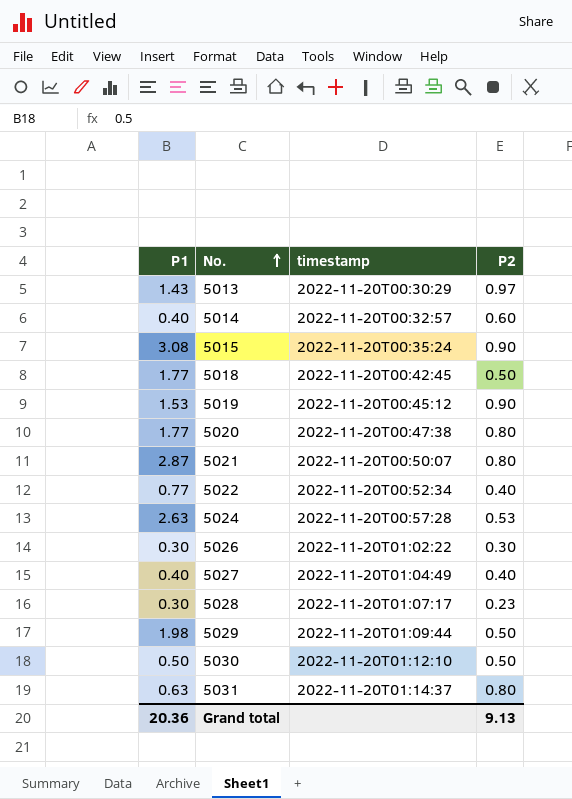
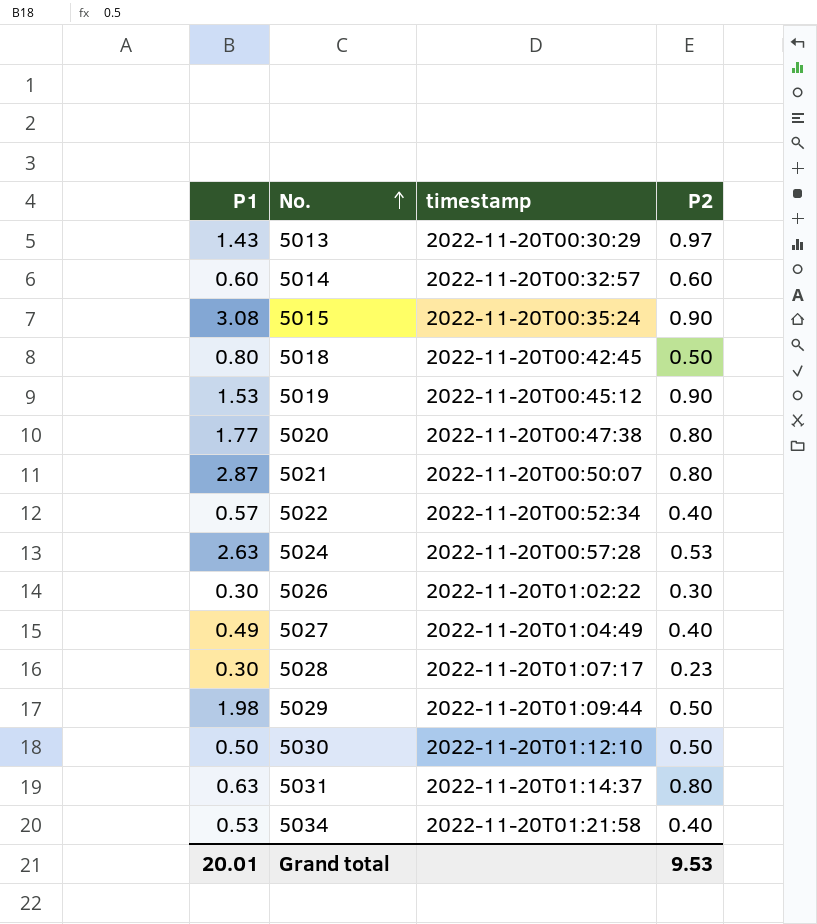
5014 | P1: 0.40 -> 0.60
5018 | P1: 1.77 -> 0.80
5022 | P1: 0.77 -> 0.57
5027 | P1: 0.40 -> 0.49
row 5034: none -> 0.53 | 2022-11-20T01:21:58 | 0.40
Grand total | P1: 20.36 -> 20.01
Grand total | P2: 9.13 -> 9.53

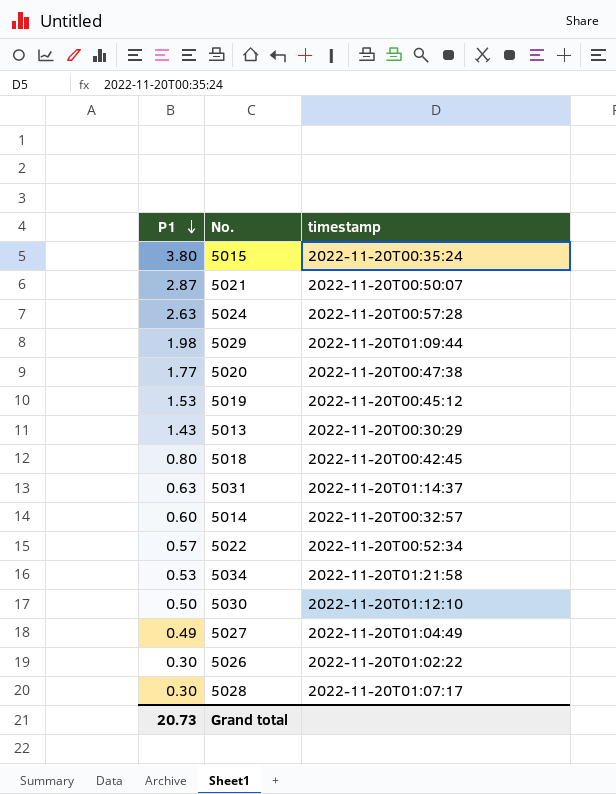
row order: No. ascending -> P1 descending
column P2 | position: 4 -> none
5015 | P1: 3.08 -> 3.80
Grand total | P1: 20.01 -> 20.73

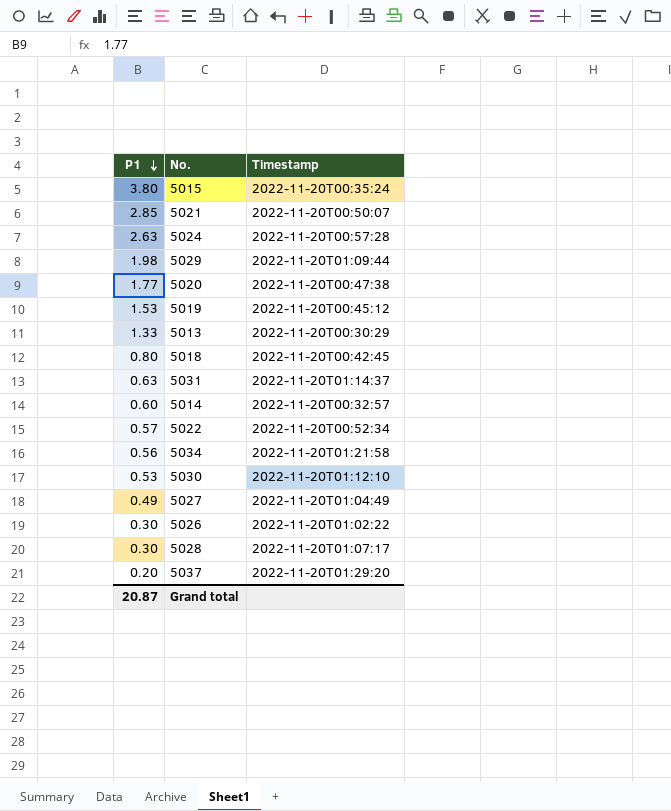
column name: timestamp -> Timestamp
5021 | P1: 2.87 -> 2.85
5013 | P1: 1.43 -> 1.33
5034 | P1: 0.53 -> 0.56
5030 | P1: 0.50 -> 0.53
row 5037: none -> 0.20 | 2022-11-20T01:29:20
Grand total | P1: 20.73 -> 20.87

